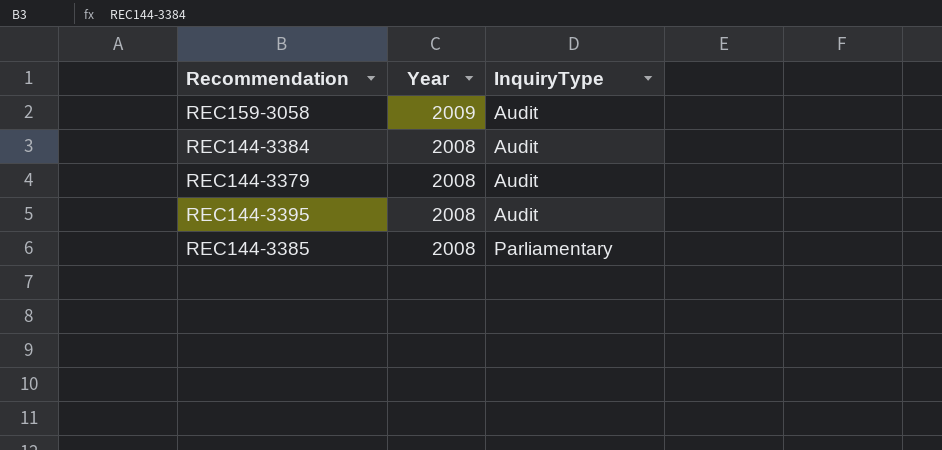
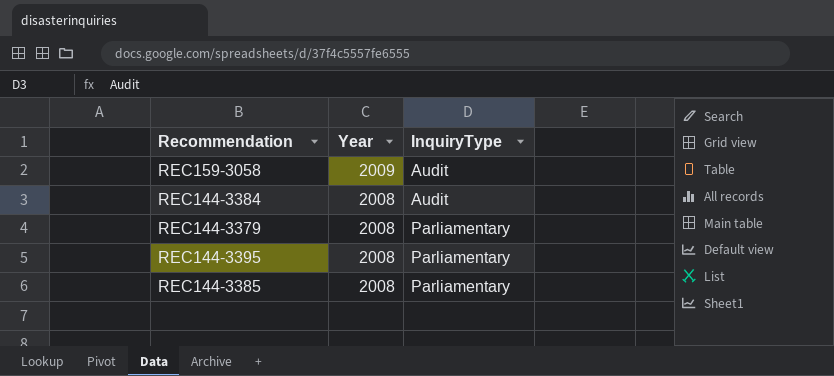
REC144-3379 | InquiryType: Audit -> Parliamentary
REC144-3395 | InquiryType: Audit -> Parliamentary

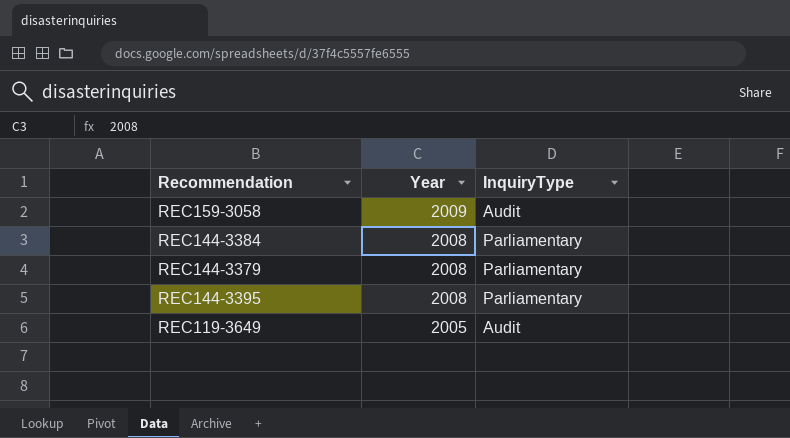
row REC144-3385: 2008 | Parliamentary -> none
REC144-3384 | InquiryType: Audit -> Parliamentary
row REC119-3649: none -> 2005 | Audit

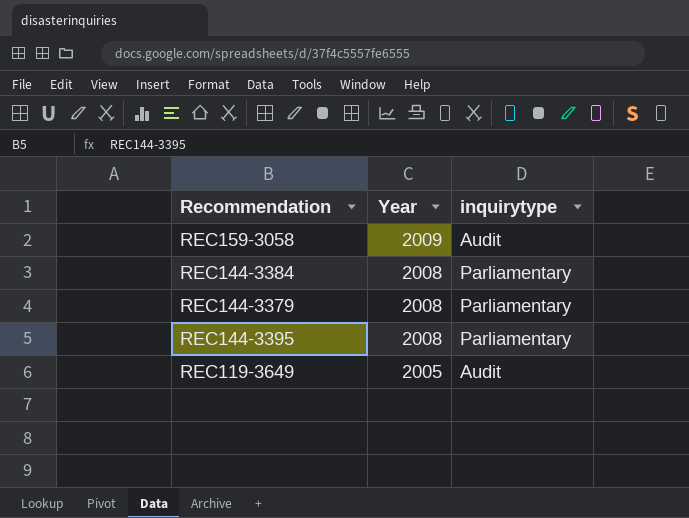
column name: InquiryType -> inquirytype

